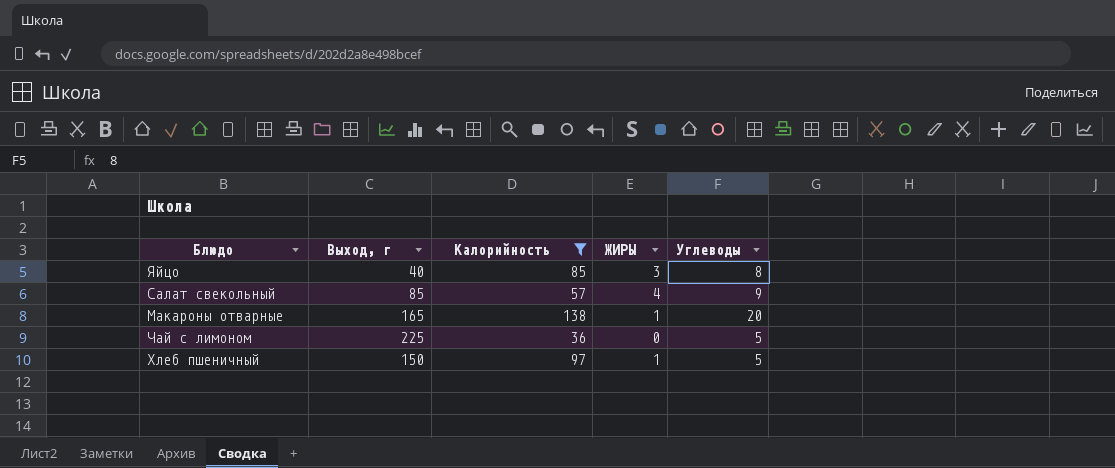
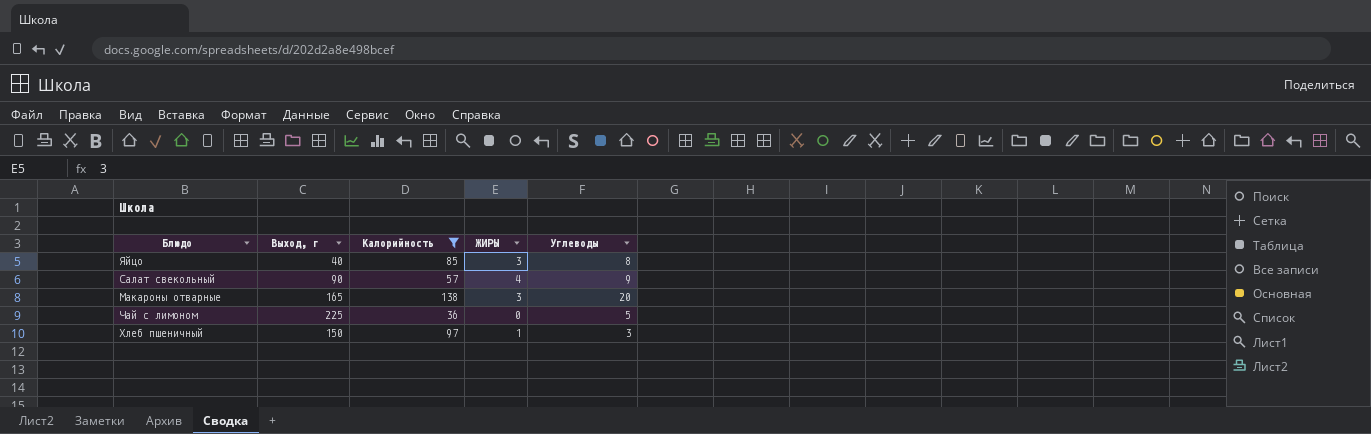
Салат свекольный | Выход, г: 85 -> 90
Макароны отварные | ЖИРЫ: 1 -> 3
Хлеб пшеничный | Углеводы: 5 -> 3

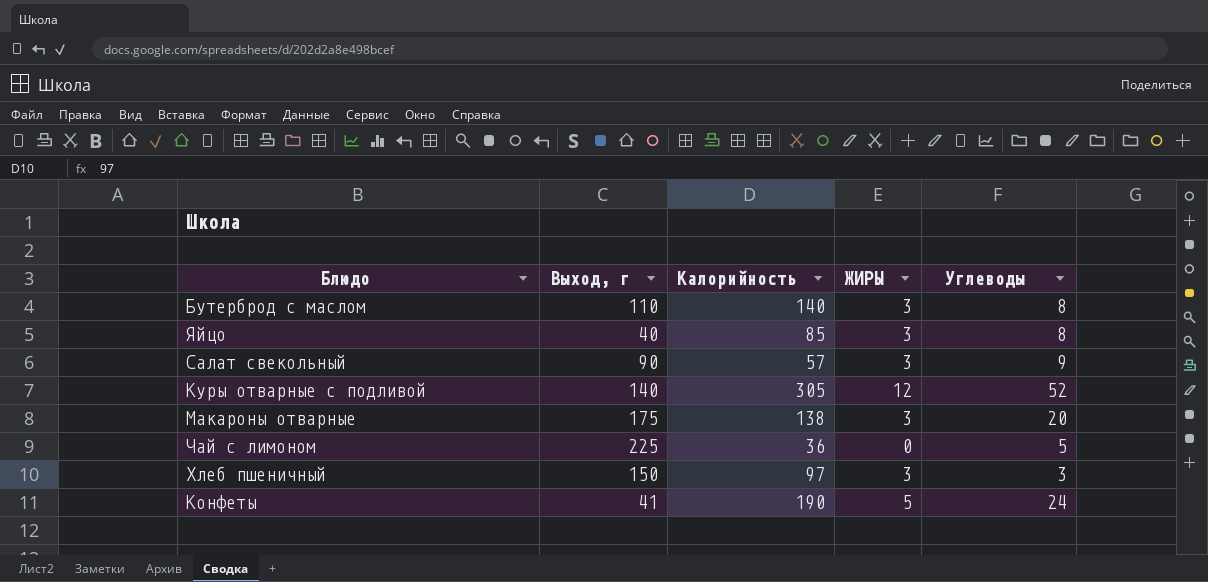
filter: Калорийность <= 138 -> none
Салат свекольный | ЖИРЫ: 4 -> 3
Макароны отварные | Выход, г: 165 -> 175
Хлеб пшеничный | ЖИРЫ: 1 -> 3

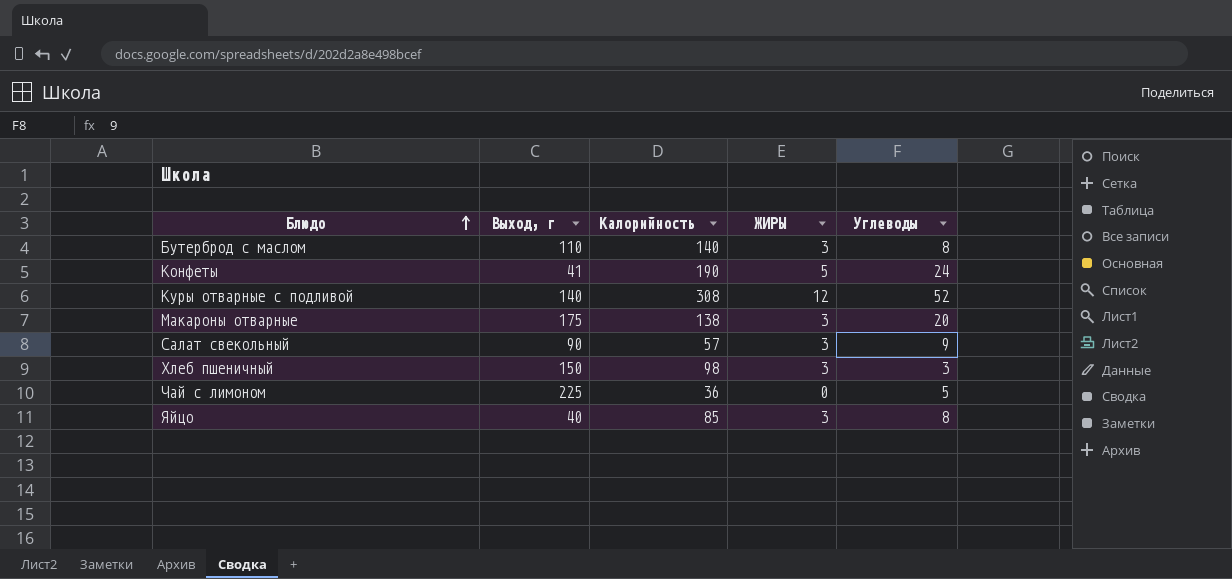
row order: none -> Блюдо ascending
Куры отварные с подливой | Калорийность: 305 -> 308
Хлеб пшеничный | Калорийность: 97 -> 98

